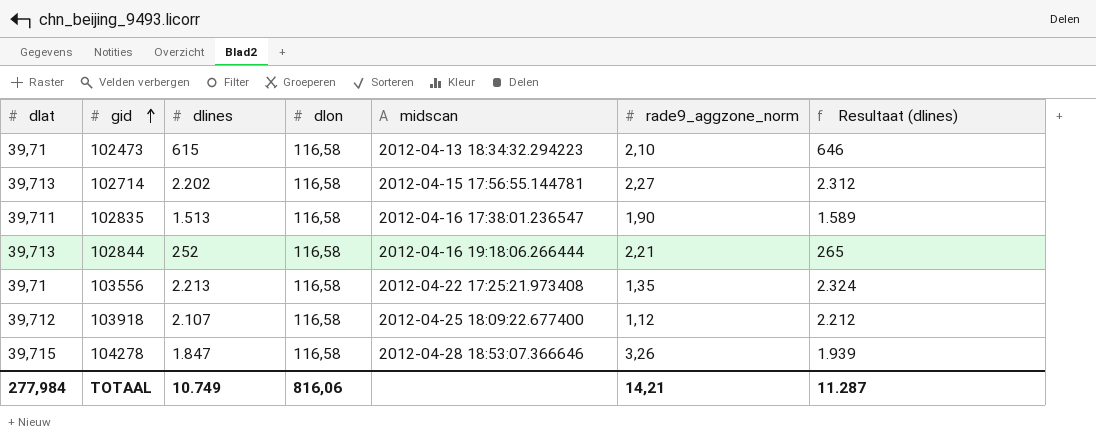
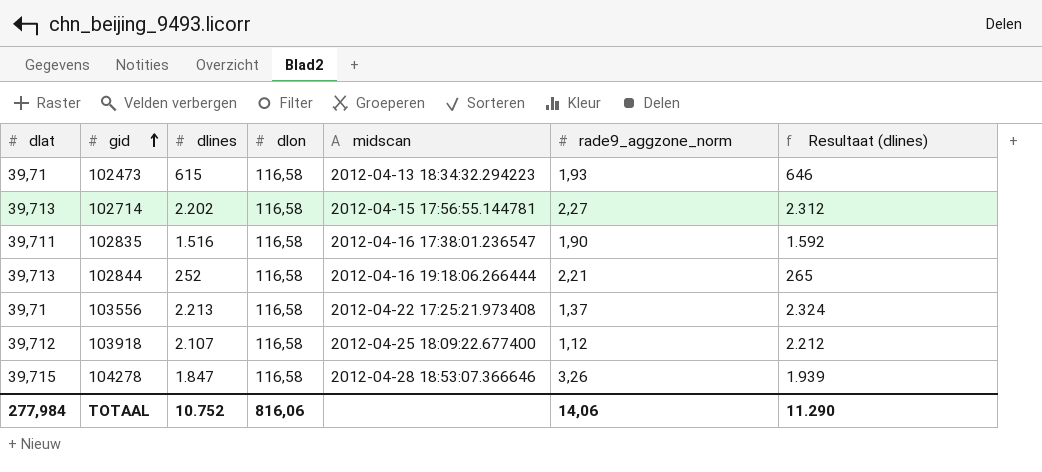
102473 | rade9_aggzone_norm: 2,10 -> 1,93
102835 | dlines: 1.513 -> 1.516
102835 | Resultaat (dlines): 1.589 -> 1.592
103556 | rade9_aggzone_norm: 1,35 -> 1,37
TOTAAL | dlines: 10.749 -> 10.752
TOTAAL | rade9_aggzone_norm: 14,21 -> 14,06
TOTAAL | Resultaat (dlines): 11.287 -> 11.290

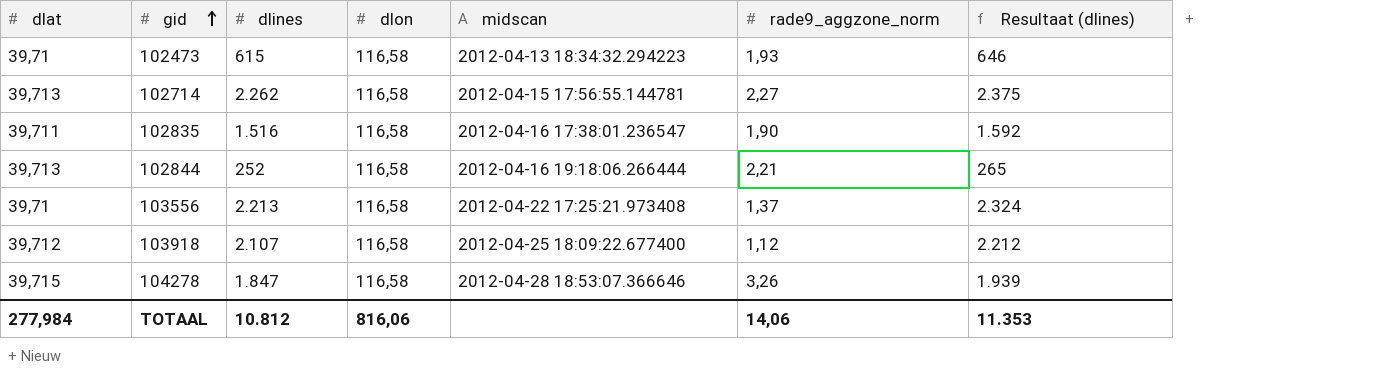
102714 | dlines: 2.202 -> 2.262
102714 | Resultaat (dlines): 2.312 -> 2.375
TOTAAL | dlines: 10.752 -> 10.812
TOTAAL | Resultaat (dlines): 11.290 -> 11.353

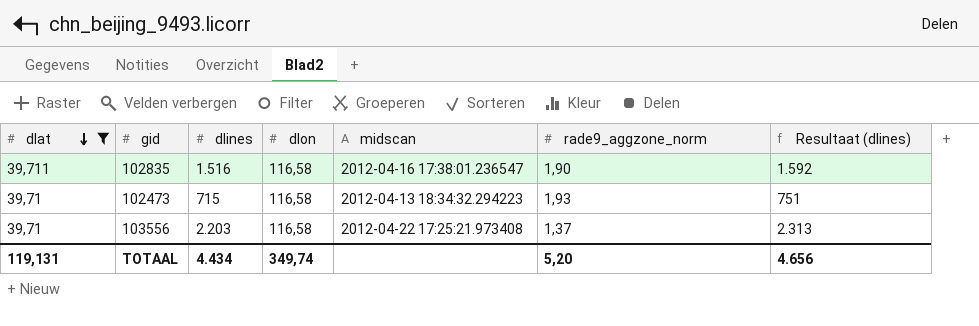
filter: none -> dlat <= 39,711
row order: gid ascending -> dlat descending
102473 | dlines: 615 -> 715
102473 | Resultaat (dlines): 646 -> 751
103556 | dlines: 2.213 -> 2.203
103556 | Resultaat (dlines): 2.324 -> 2.313
TOTAAL | dlat: 277,984 -> 119,131
TOTAAL | dlines: 10.812 -> 4.434
TOTAAL | dlon: 816,06 -> 349,74
TOTAAL | rade9_aggzone_norm: 14,06 -> 5,20
TOTAAL | Resultaat (dlines): 11.353 -> 4.656

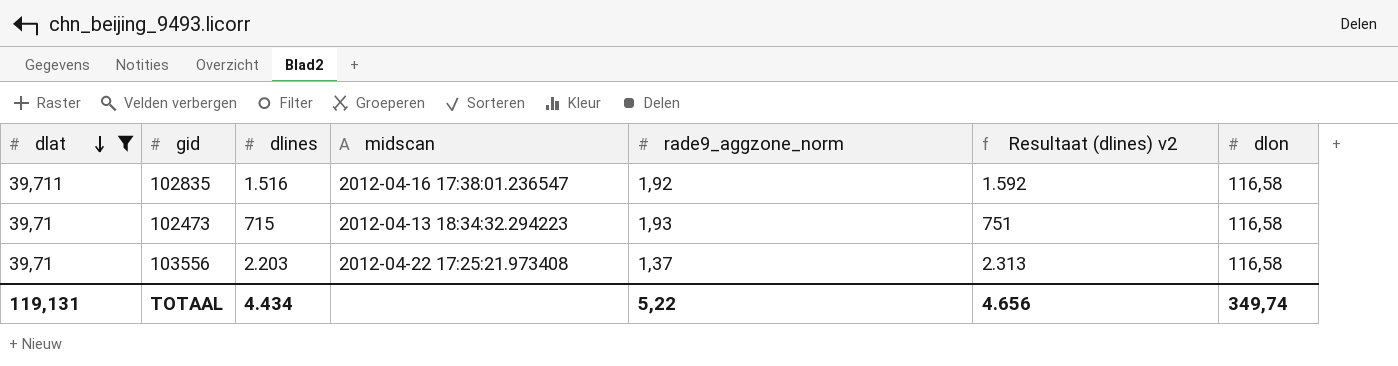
column name: Resultaat (dlines) -> Resultaat (dlines) v2
column dlon | position: 4 -> 7
102835 | rade9_aggzone_norm: 1,90 -> 1,92
TOTAAL | rade9_aggzone_norm: 5,20 -> 5,22

